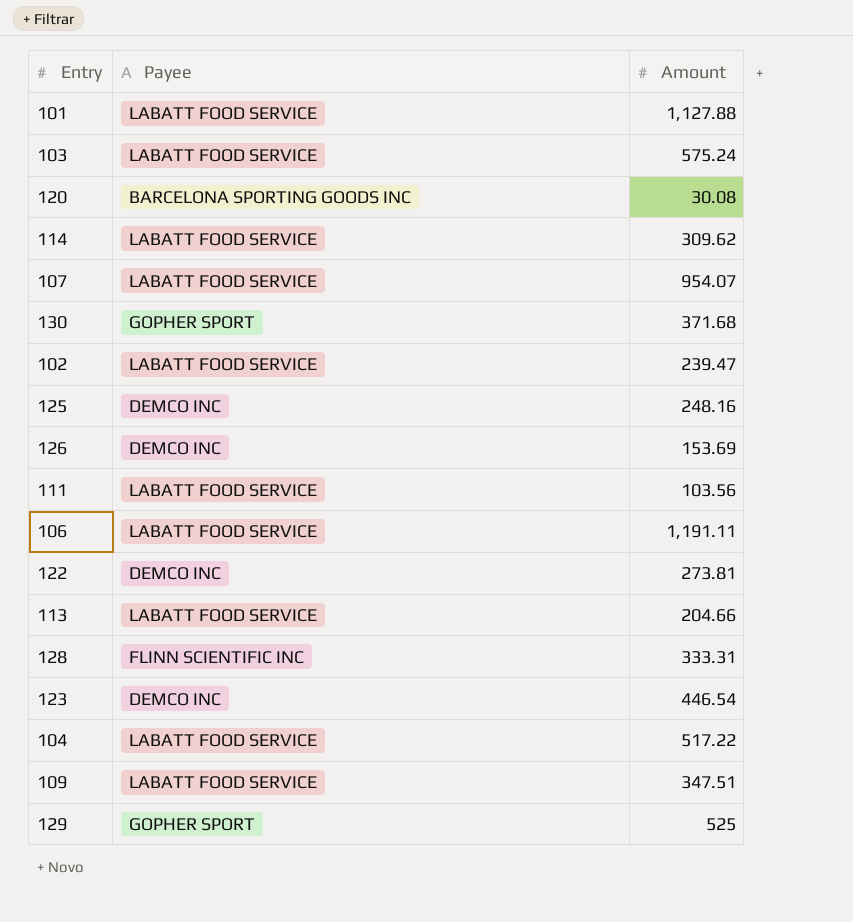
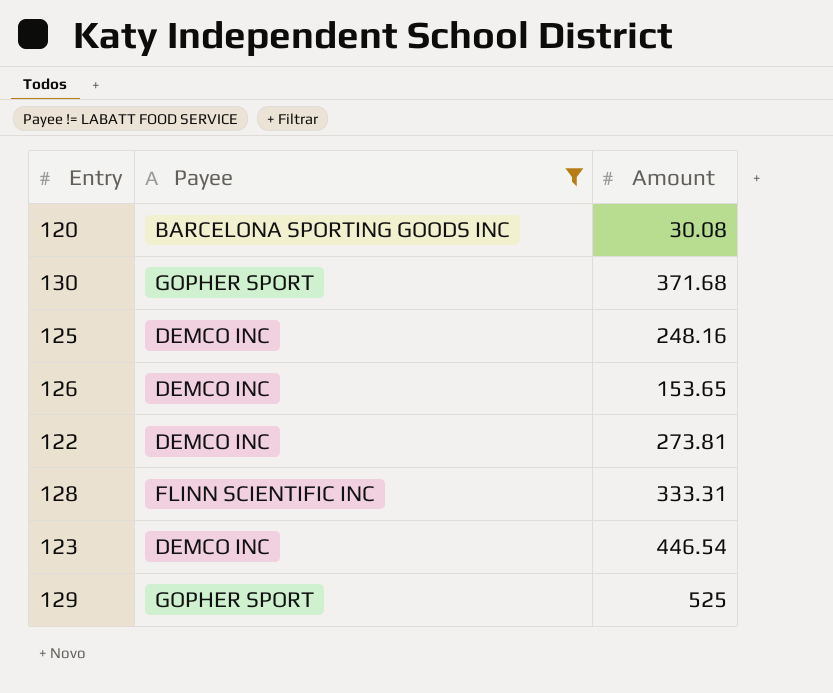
filter: none -> Payee != LABATT FOOD SERVICE
126 | Amount: 153.69 -> 153.65

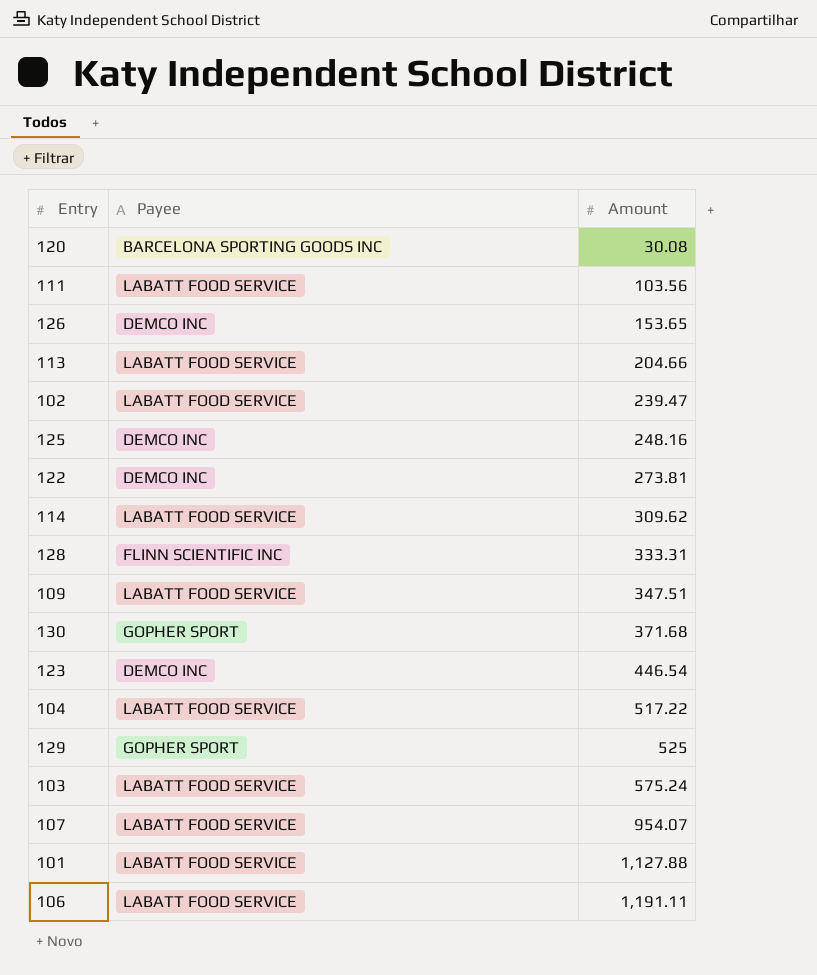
filter: Payee != LABATT FOOD SERVICE -> none
row order: none -> Amount ascending

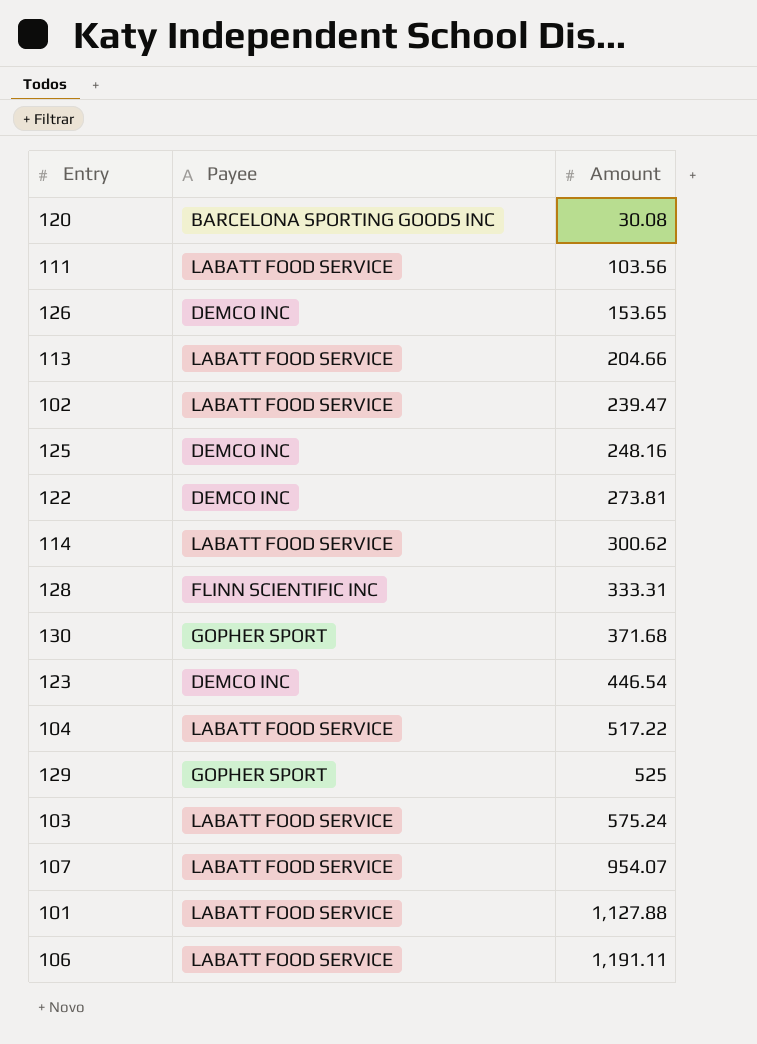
row 109: LABATT FOOD SERVICE | 347.51 -> none
114 | Amount: 309.62 -> 300.62

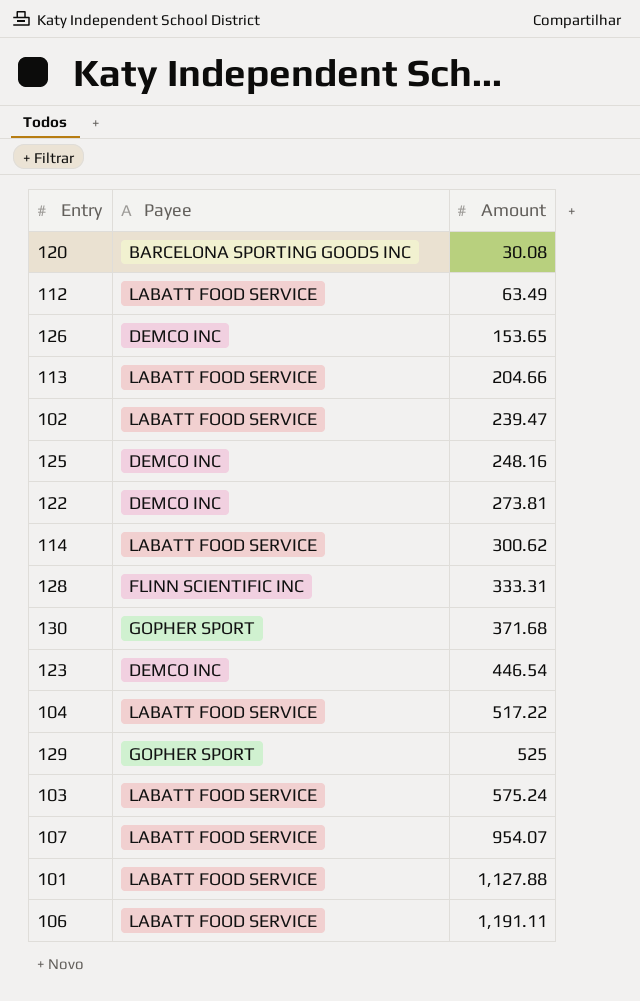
row 111: LABATT FOOD SERVICE | 103.56 -> none
row 112: none -> LABATT FOOD SERVICE | 63.49

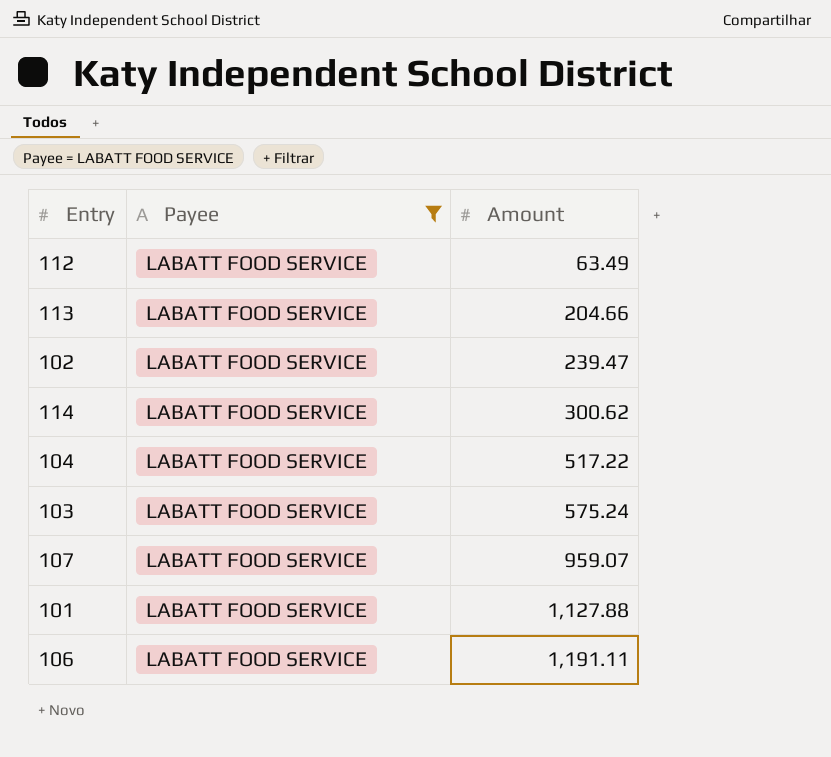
filter: none -> Payee = LABATT FOOD SERVICE
107 | Amount: 954.07 -> 959.07

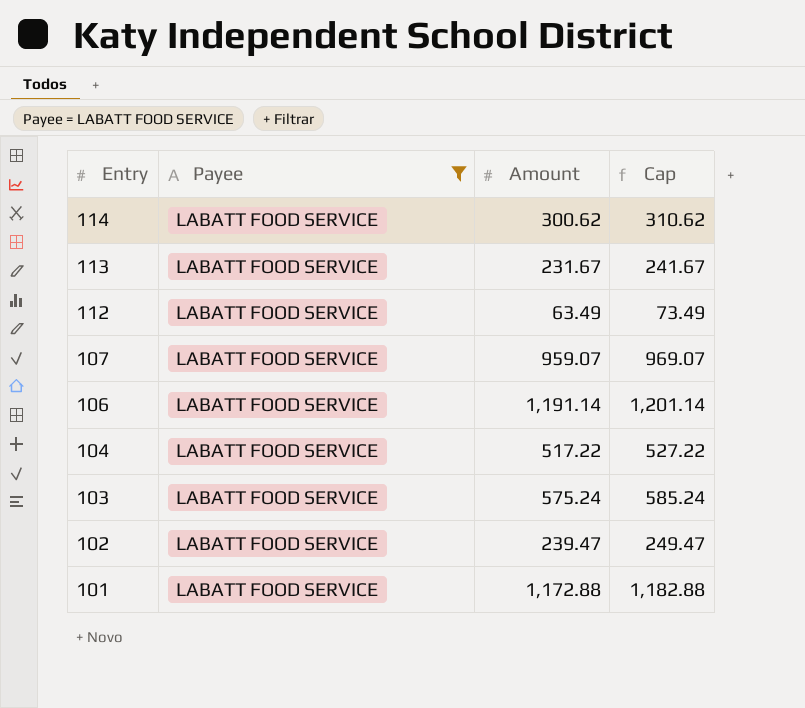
row order: Amount ascending -> Entry descending
column Cap | formula: none -> [Amount] + 10
113 | Amount: 204.66 -> 231.67
106 | Amount: 1,191.11 -> 1,191.14
101 | Amount: 1,127.88 -> 1,172.88

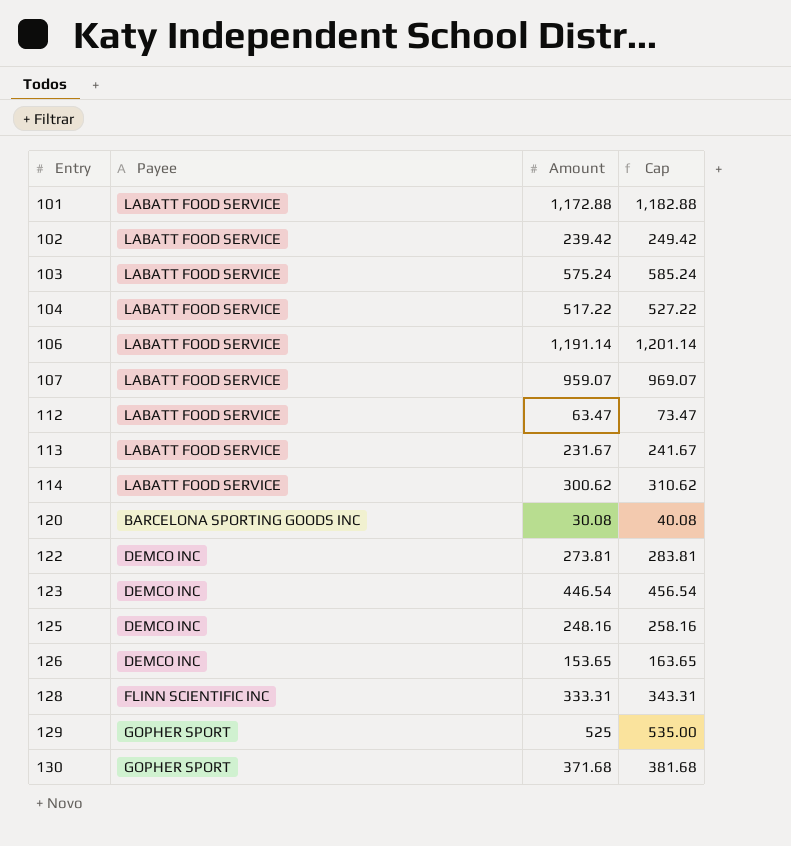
filter: Payee = LABATT FOOD SERVICE -> none
row order: Entry descending -> Entry ascending
102 | Amount: 239.47 -> 239.42
102 | Cap: 249.47 -> 249.42
112 | Amount: 63.49 -> 63.47
112 | Cap: 73.49 -> 73.47

